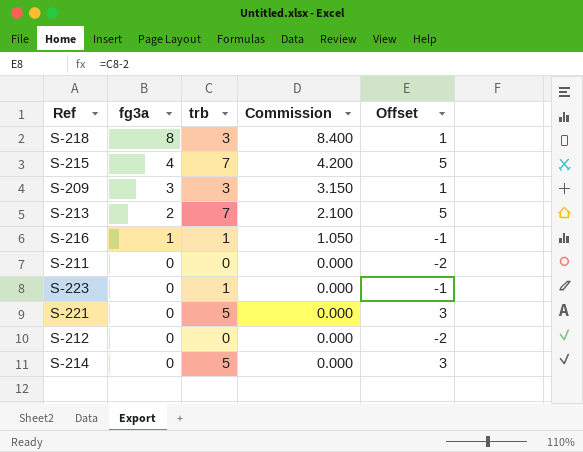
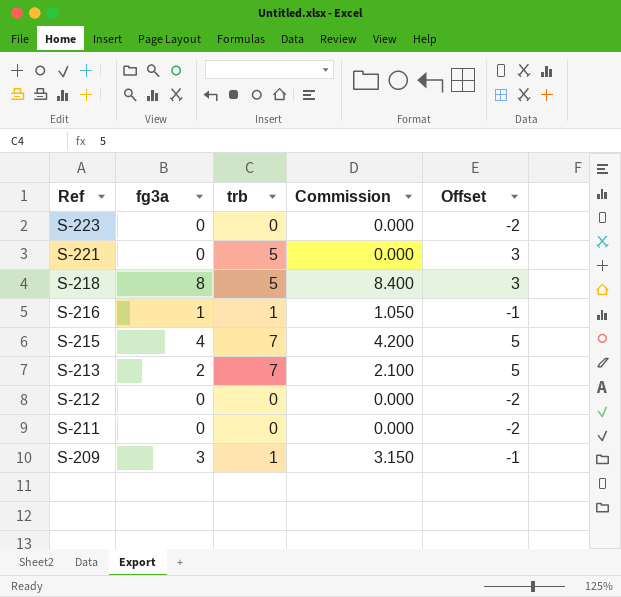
row order: fg3a descending -> Ref descending
row S-214: 0 | 5 | 0.000 | 3 -> none
S-223 | trb: 1 -> 0
S-223 | Offset: -1 -> -2
S-218 | trb: 3 -> 5
S-218 | Offset: 1 -> 3
S-209 | trb: 3 -> 1
S-209 | Offset: 1 -> -1

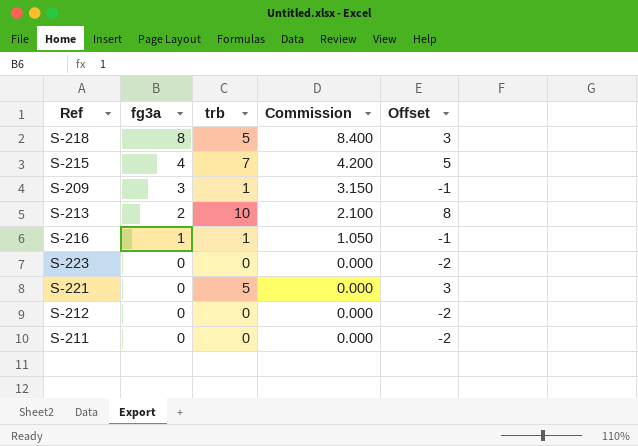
row order: Ref descending -> fg3a descending
S-213 | trb: 7 -> 10
S-213 | Offset: 5 -> 8

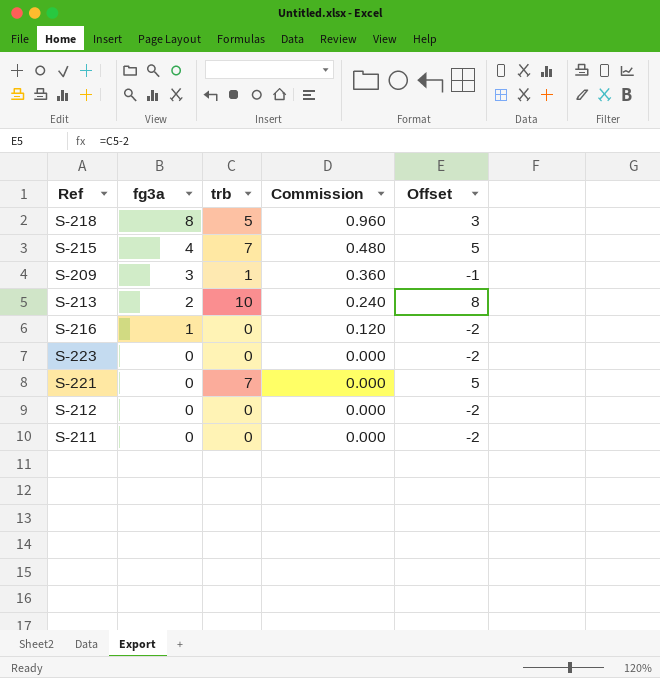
column Commission | formula: [fg3a] * 1.05 -> [fg3a] * 0.12
S-216 | trb: 1 -> 0
S-216 | Offset: -1 -> -2
S-221 | trb: 5 -> 7
S-221 | Offset: 3 -> 5

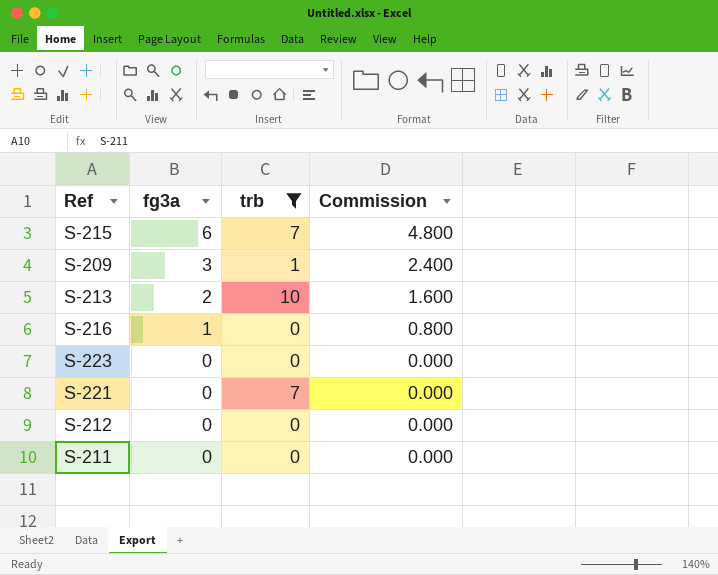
filter: none -> trb != 5
column Offset | formula: [trb] - 2 -> none
column Commission | formula: [fg3a] * 0.12 -> [fg3a] * 0.8
S-215 | fg3a: 4 -> 6

